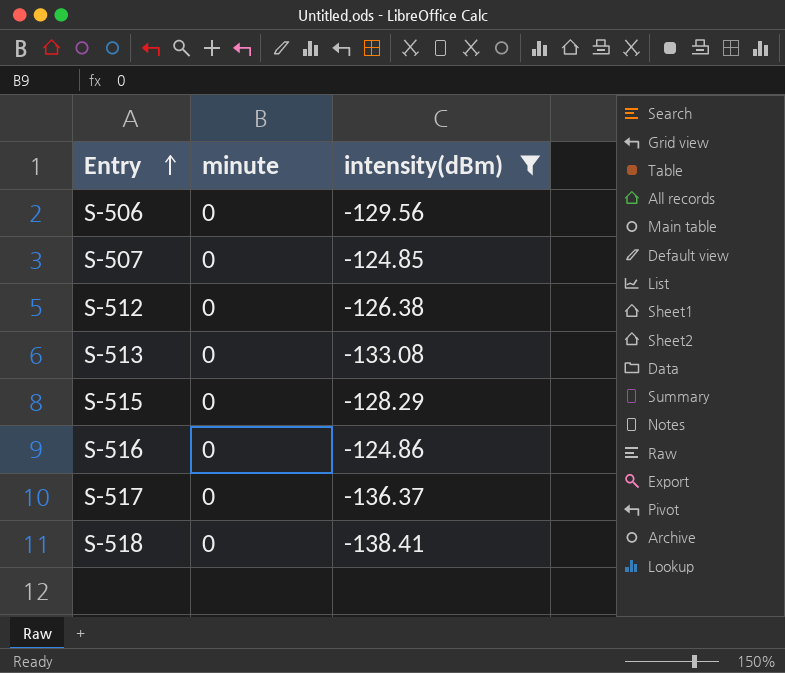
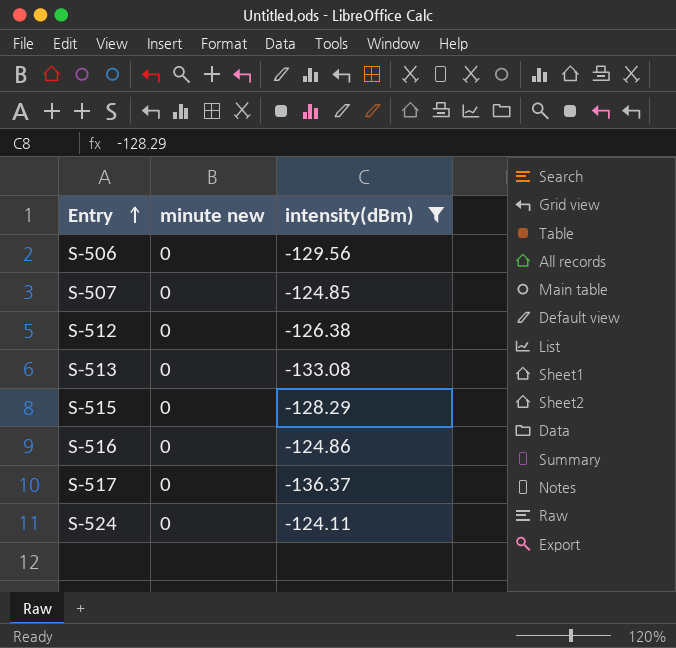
column name: minute -> minute new
row S-518: 0 | -138.41 -> none
row S-524: none -> 0 | -124.11

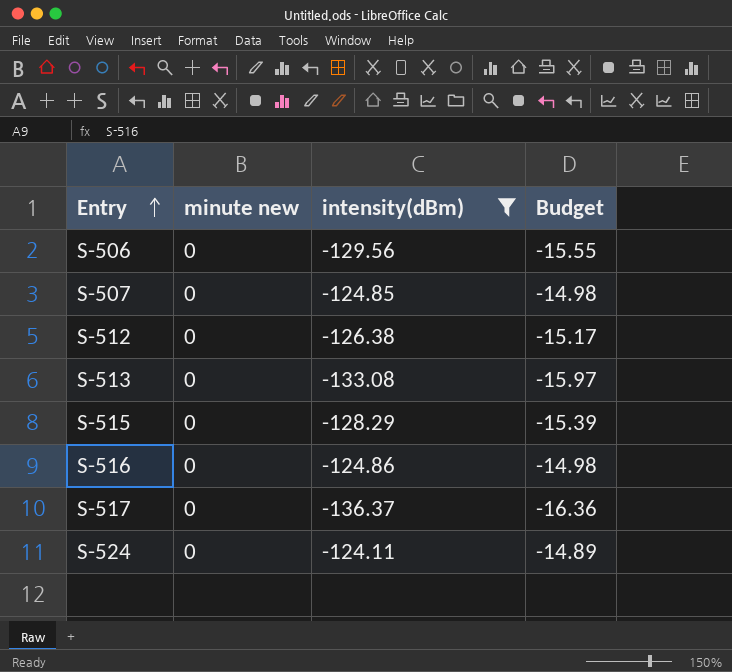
column Budget | formula: none -> [intensity(dBm)] * 0.12

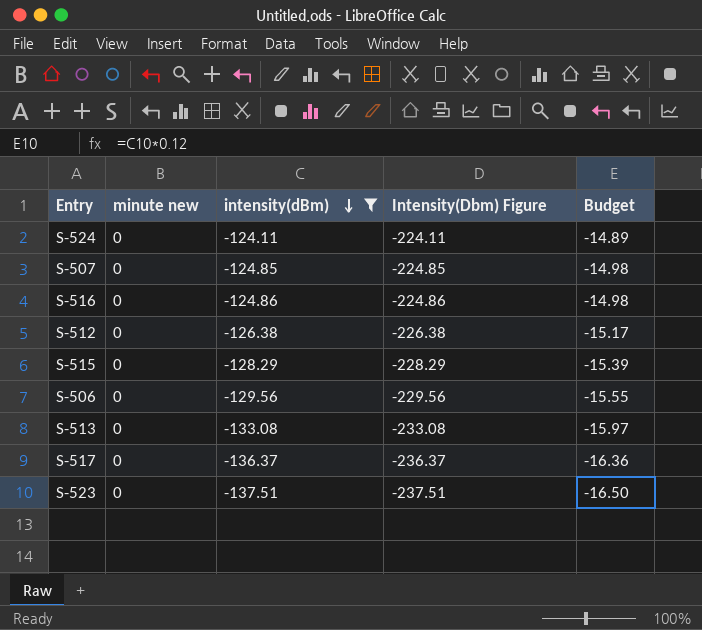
row order: Entry ascending -> intensity(dBm) descending
column Intensity(Dbm) Figure | formula: none -> [intensity(dBm)] - 100
row S-523: none -> 0 | -137.51 | -237.51 | -16.50

